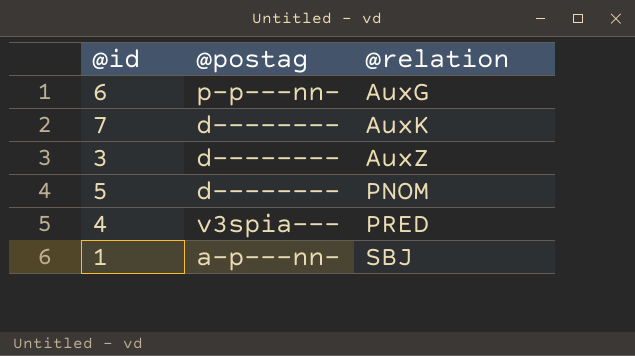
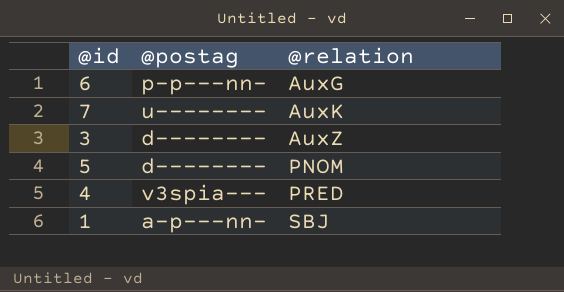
7 | @postag: d-------- -> u--------

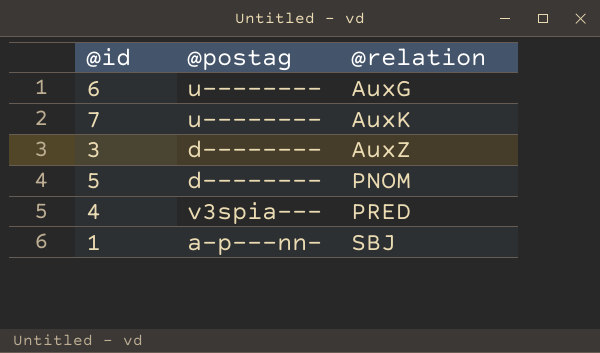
6 | @postag: p-p---nn- -> u--------

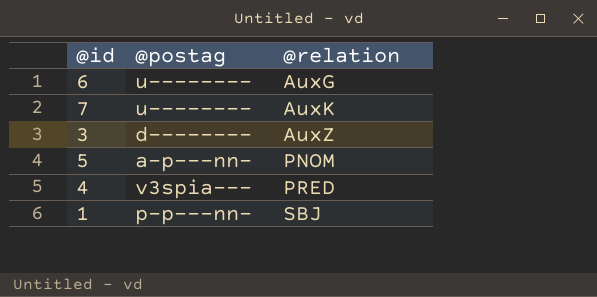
5 | @postag: d-------- -> a-p---nn-
1 | @postag: a-p---nn- -> p-p---nn-

